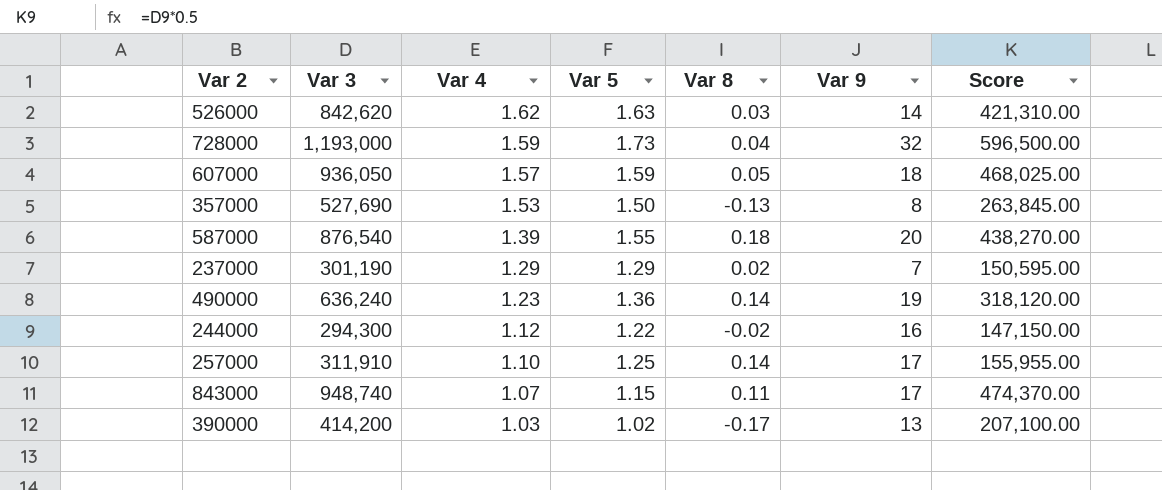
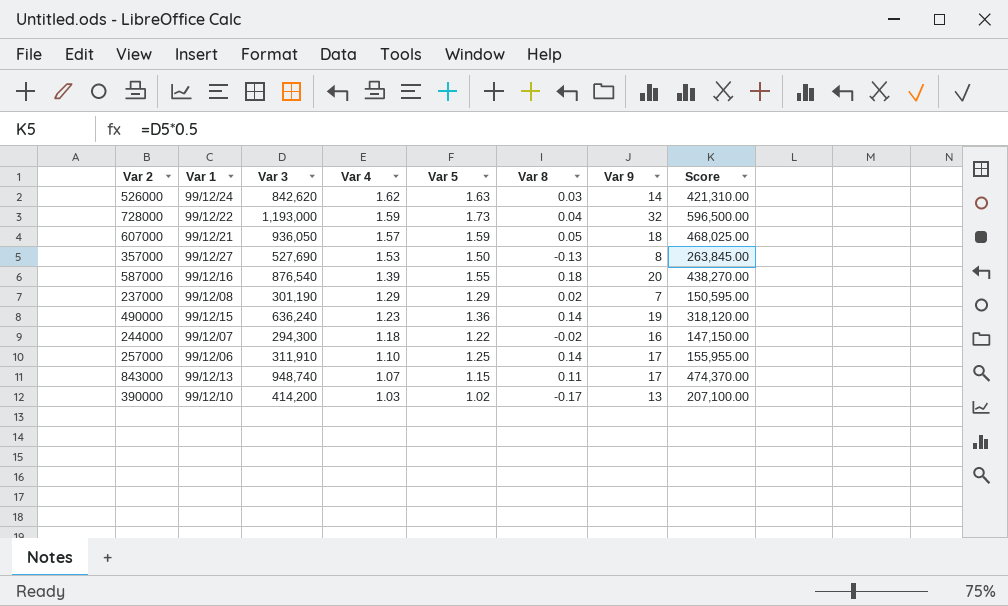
column Var 1 | position: none -> 2
244000 | Var 4: 1.12 -> 1.18

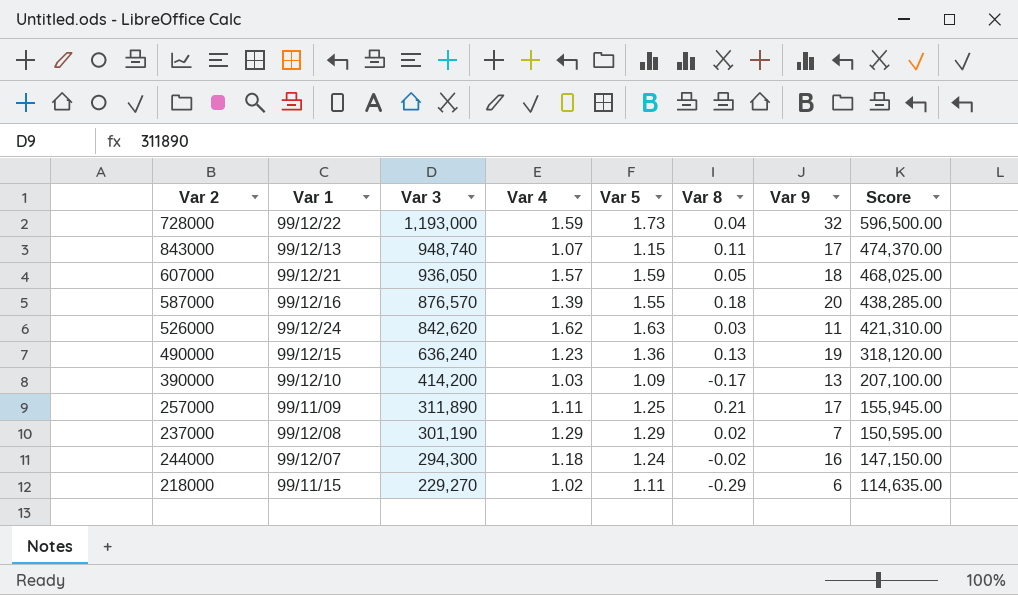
row order: Var 4 descending -> Var 3 descending
row 357000: 99/12/27 | 527,690 | 1.53 | 1.50 | -0.13 | 8 | 263,845.00 -> none
587000 | Var 3: 876,540 -> 876,570
587000 | Score: 438,270.00 -> 438,285.00
526000 | Var 9: 14 -> 11
490000 | Var 8: 0.14 -> 0.13
390000 | Var 5: 1.02 -> 1.09
257000 | Var 1: 99/12/06 -> 99/11/09
257000 | Var 3: 311,910 -> 311,890
257000 | Var 4: 1.10 -> 1.11
257000 | Var 8: 0.14 -> 0.21
257000 | Score: 155,955.00 -> 155,945.00
244000 | Var 5: 1.22 -> 1.24
row 218000: none -> 99/11/15 | 229,270 | 1.02 | 1.11 | -0.29 | 6 | 114,635.00

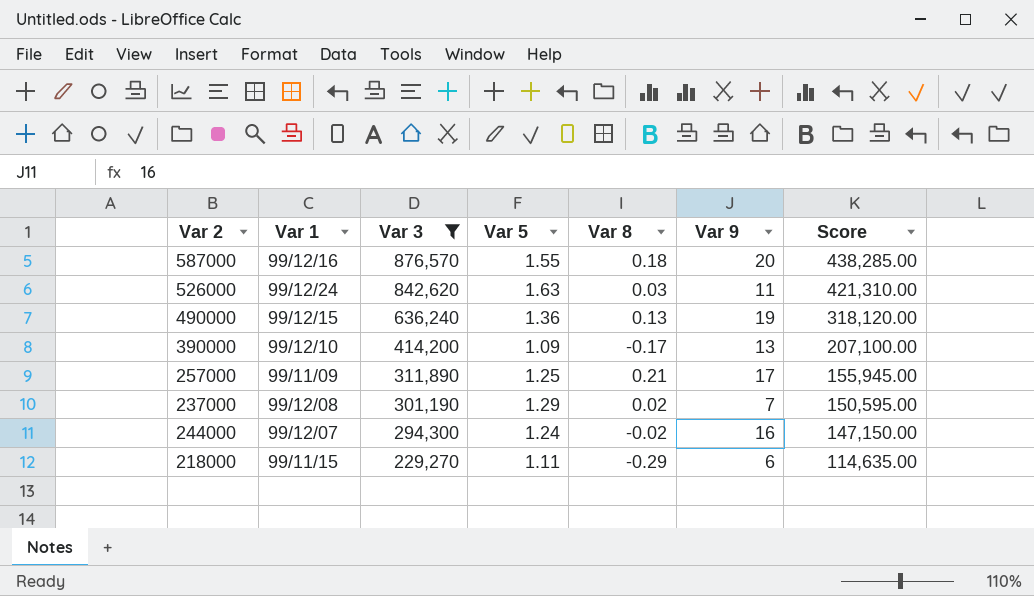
filter: none -> Var 3 <= 876,570
column Var 4 | position: 4 -> none

